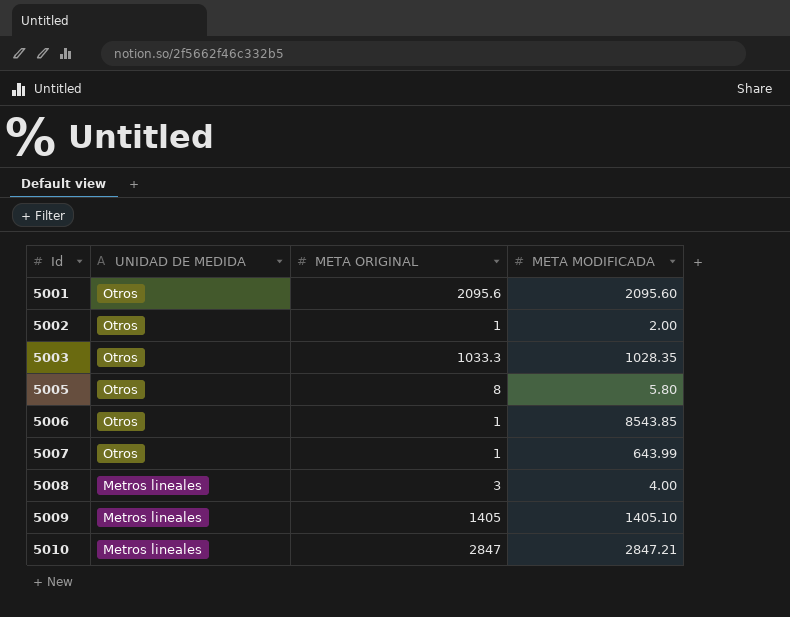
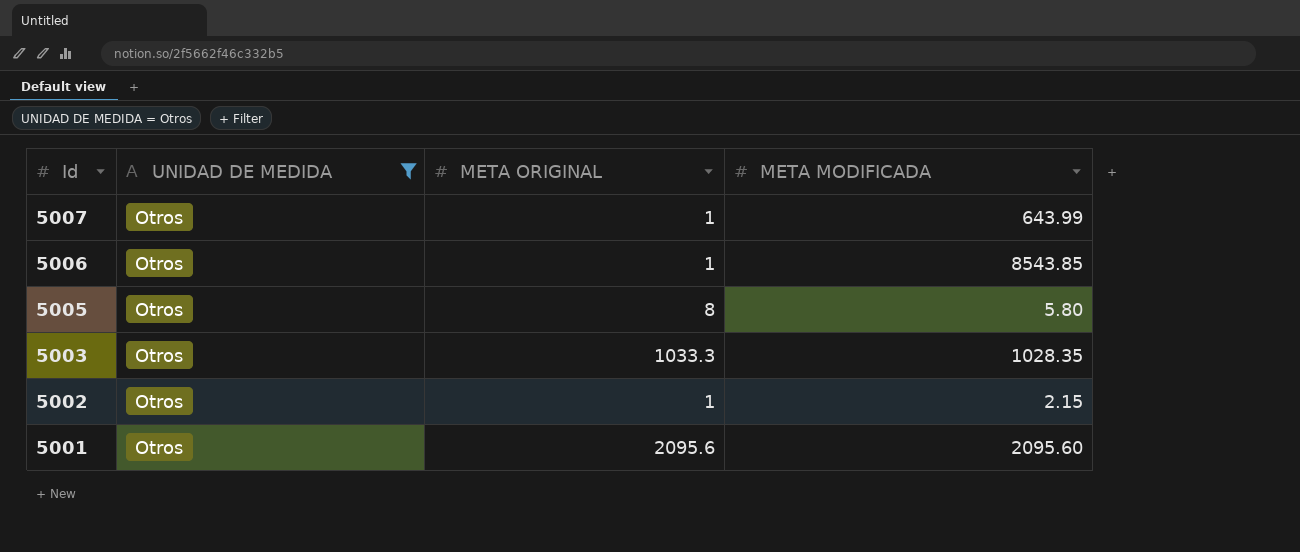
filter: none -> UNIDAD DE MEDIDA = Otros
row order: Id ascending -> Id descending
5002 | META MODIFICADA: 2.00 -> 2.15

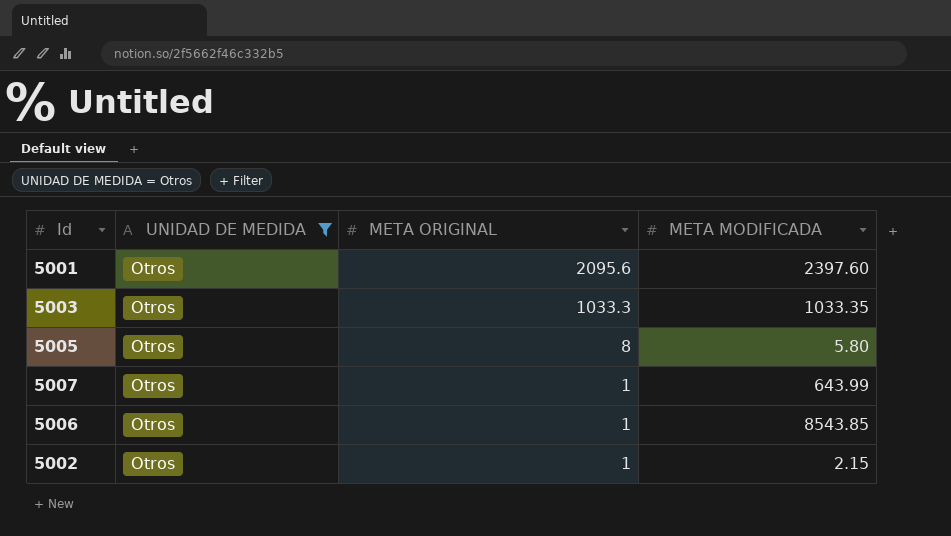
row order: Id descending -> META ORIGINAL descending
5001 | META MODIFICADA: 2095.60 -> 2397.60
5003 | META MODIFICADA: 1028.35 -> 1033.35

